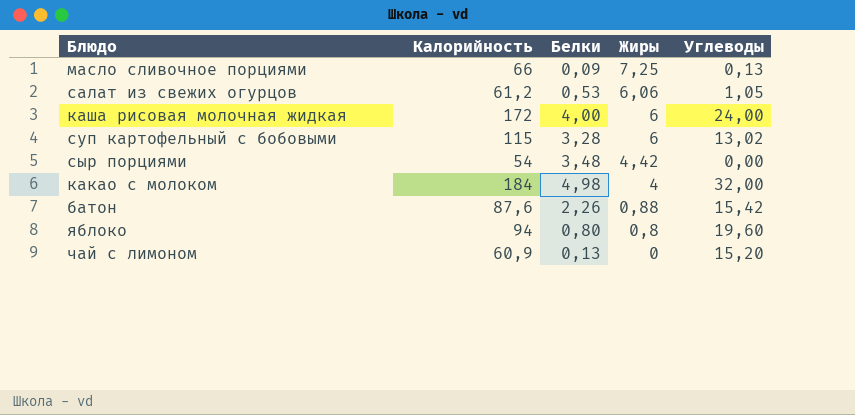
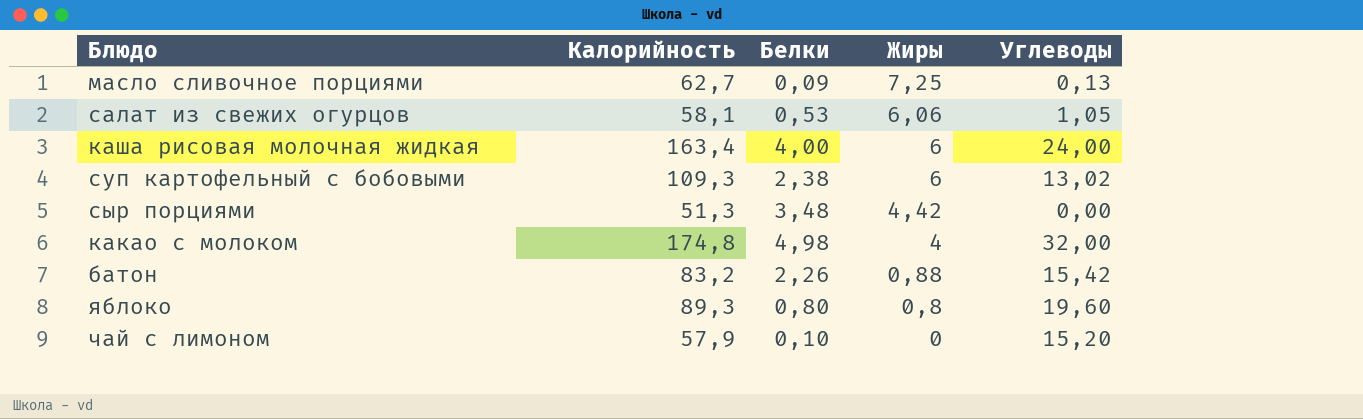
масло сливочное порциями | Калорийность: 66 -> 62,7
салат из свежих огурцов | Калорийность: 61,2 -> 58,1
каша рисовая молочная жидкая | Калорийность: 172 -> 163,4
суп картофельный с бобовыми | Калорийность: 115 -> 109,3
суп картофельный с бобовыми | Белки: 3,28 -> 2,38
сыр порциями | Калорийность: 54 -> 51,3
какао с молоком | Калорийность: 184 -> 174,8
батон | Калорийность: 87,6 -> 83,2
яблоко | Калорийность: 94 -> 89,3
чай с лимоном | Калорийность: 60,9 -> 57,9
чай с лимоном | Белки: 0,13 -> 0,10

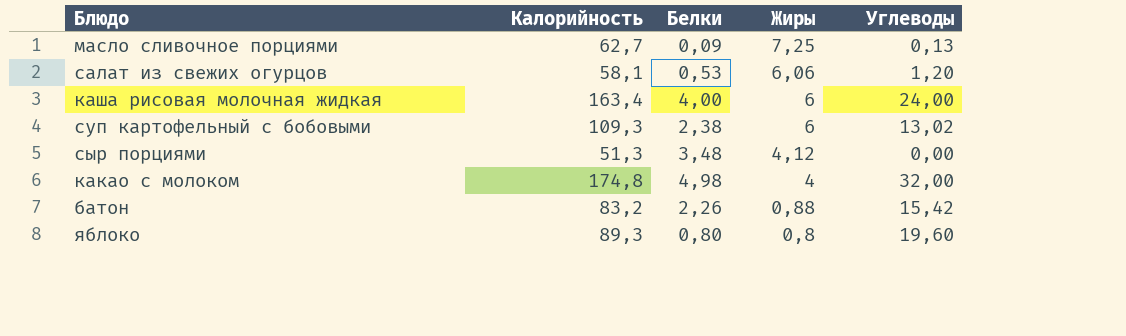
row чай с лимоном: 57,9 | 0,10 | 0 | 15,20 -> none
салат из свежих огурцов | Углеводы: 1,05 -> 1,20
сыр порциями | Жиры: 4,42 -> 4,12

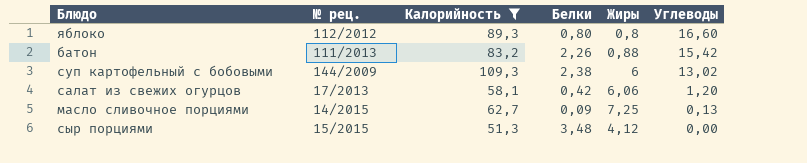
filter: none -> Калорийность <= 109,3
row order: Жиры descending -> Углеводы descending
column № рец. | position: none -> 2
яблоко | Углеводы: 19,60 -> 16,60
салат из свежих огурцов | Белки: 0,53 -> 0,42

